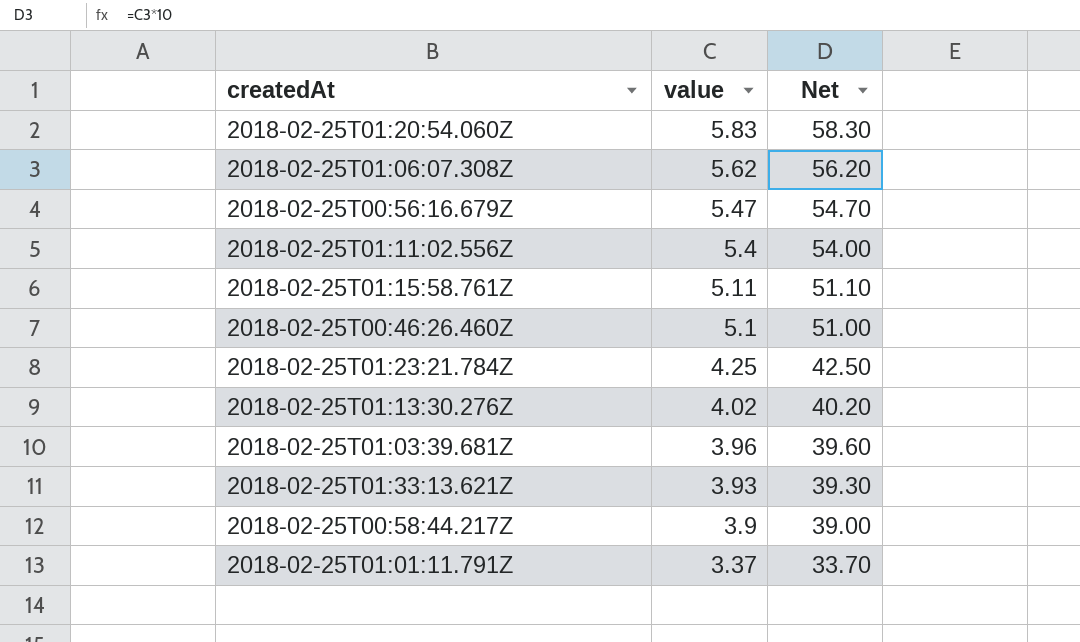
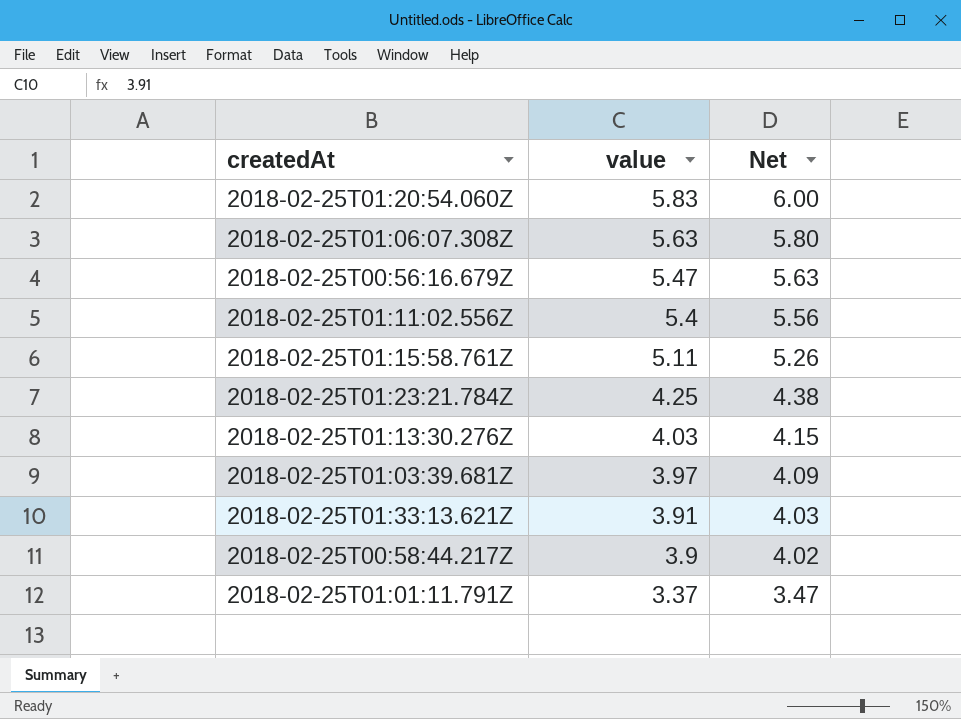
column Net | formula: [value] * 10 -> [value] * 1.03
row 2018-02-25T00:46:26.460Z: 5.1 | 51.00 -> none
2018-02-25T01:06:07.308Z | value: 5.62 -> 5.63
2018-02-25T01:13:30.276Z | value: 4.02 -> 4.03
2018-02-25T01:03:39.681Z | value: 3.96 -> 3.97
2018-02-25T01:33:13.621Z | value: 3.93 -> 3.91

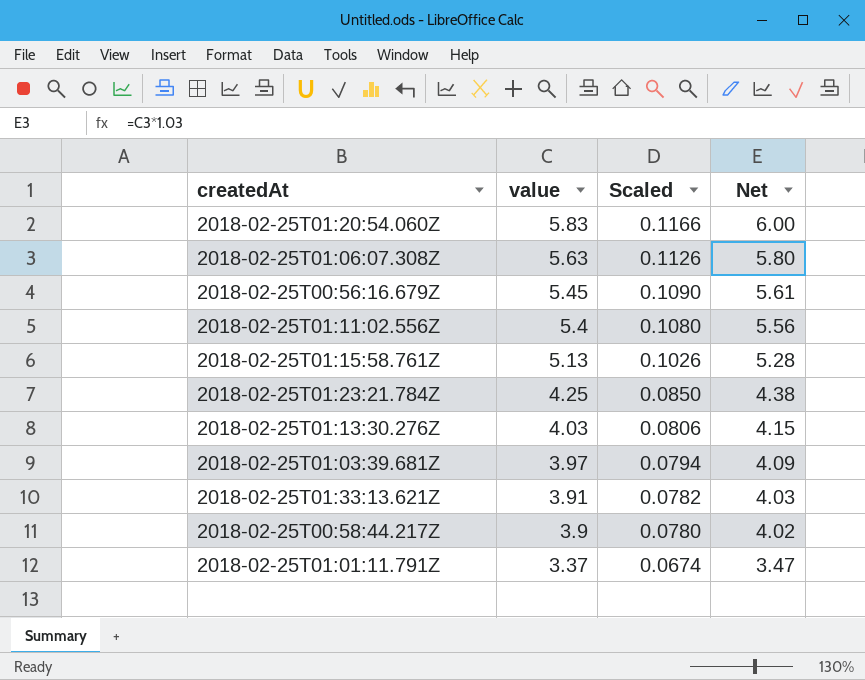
column Scaled | formula: none -> [value] * 0.02
2018-02-25T00:56:16.679Z | value: 5.47 -> 5.45
2018-02-25T00:56:16.679Z | Net: 5.63 -> 5.61
2018-02-25T01:15:58.761Z | value: 5.11 -> 5.13
2018-02-25T01:15:58.761Z | Net: 5.26 -> 5.28

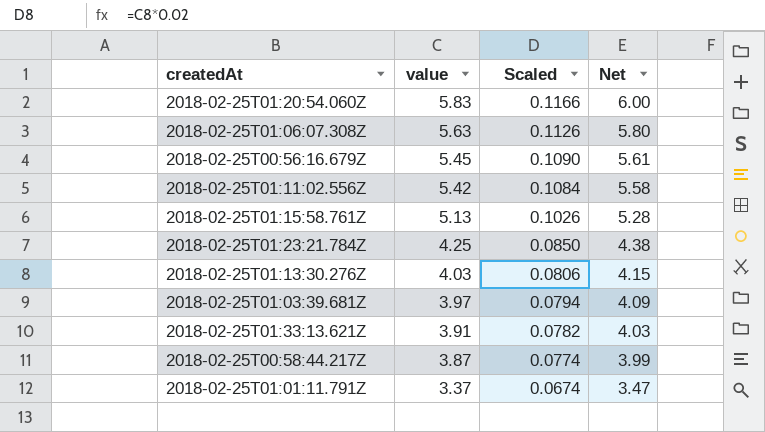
2018-02-25T01:11:02.556Z | value: 5.4 -> 5.42
2018-02-25T01:11:02.556Z | Scaled: 0.1080 -> 0.1084
2018-02-25T01:11:02.556Z | Net: 5.56 -> 5.58
2018-02-25T00:58:44.217Z | value: 3.9 -> 3.87
2018-02-25T00:58:44.217Z | Scaled: 0.0780 -> 0.0774
2018-02-25T00:58:44.217Z | Net: 4.02 -> 3.99

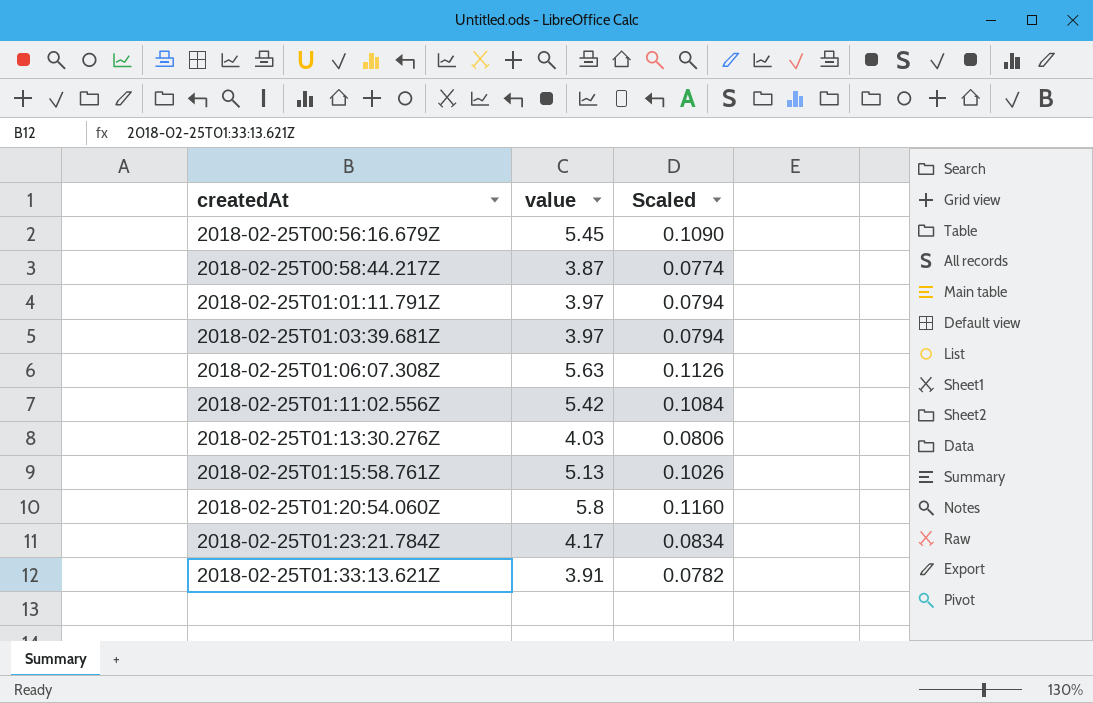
row order: value descending -> createdAt ascending
column Net | formula: [value] * 1.03 -> none
2018-02-25T01:01:11.791Z | value: 3.37 -> 3.97
2018-02-25T01:01:11.791Z | Scaled: 0.0674 -> 0.0794
2018-02-25T01:20:54.060Z | value: 5.83 -> 5.8
2018-02-25T01:20:54.060Z | Scaled: 0.1166 -> 0.1160
2018-02-25T01:23:21.784Z | value: 4.25 -> 4.17
2018-02-25T01:23:21.784Z | Scaled: 0.0850 -> 0.0834

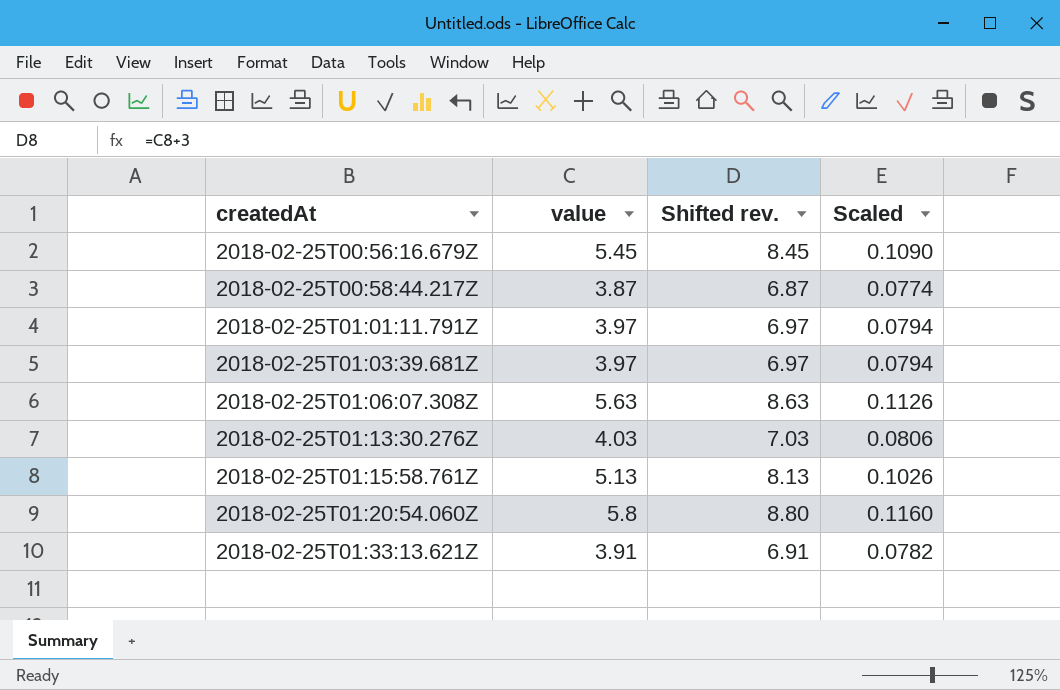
column Shifted rev. | formula: none -> [value] + 3
row 2018-02-25T01:11:02.556Z: 5.42 | 0.1084 -> none
row 2018-02-25T01:23:21.784Z: 4.17 | 0.0834 -> none

